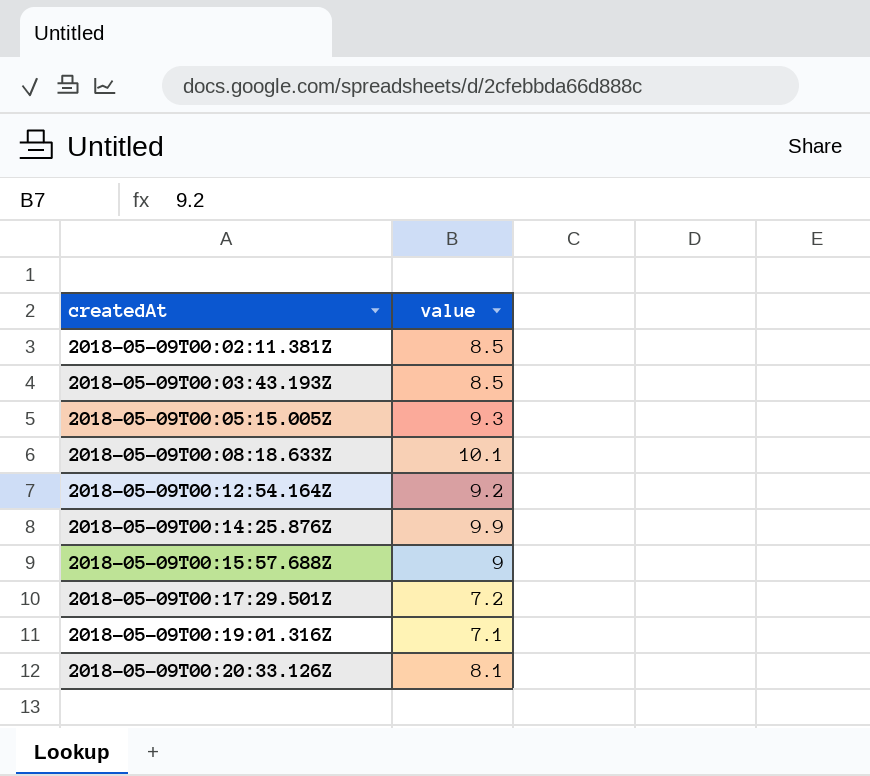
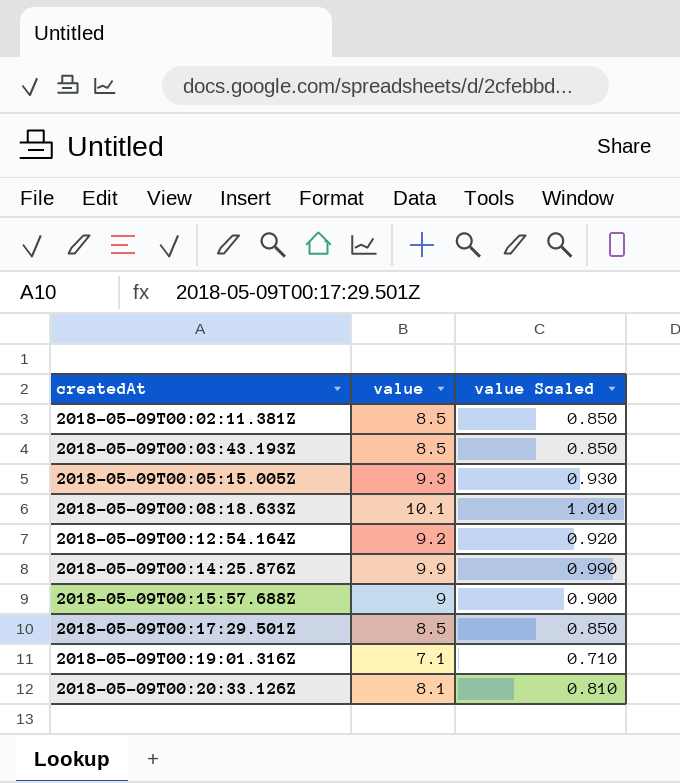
column value Scaled | formula: none -> [value] * 0.1
2018-05-09T00:17:29.501Z | value: 7.2 -> 8.5

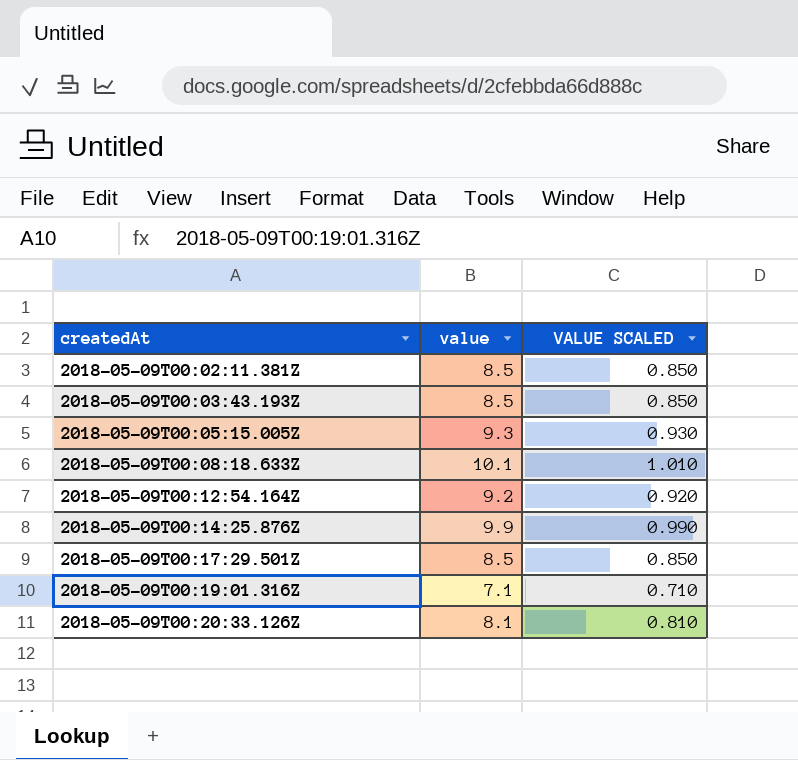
column name: value Scaled -> VALUE SCALED
row 2018-05-09T00:15:57.688Z: 9 | 0.900 -> none

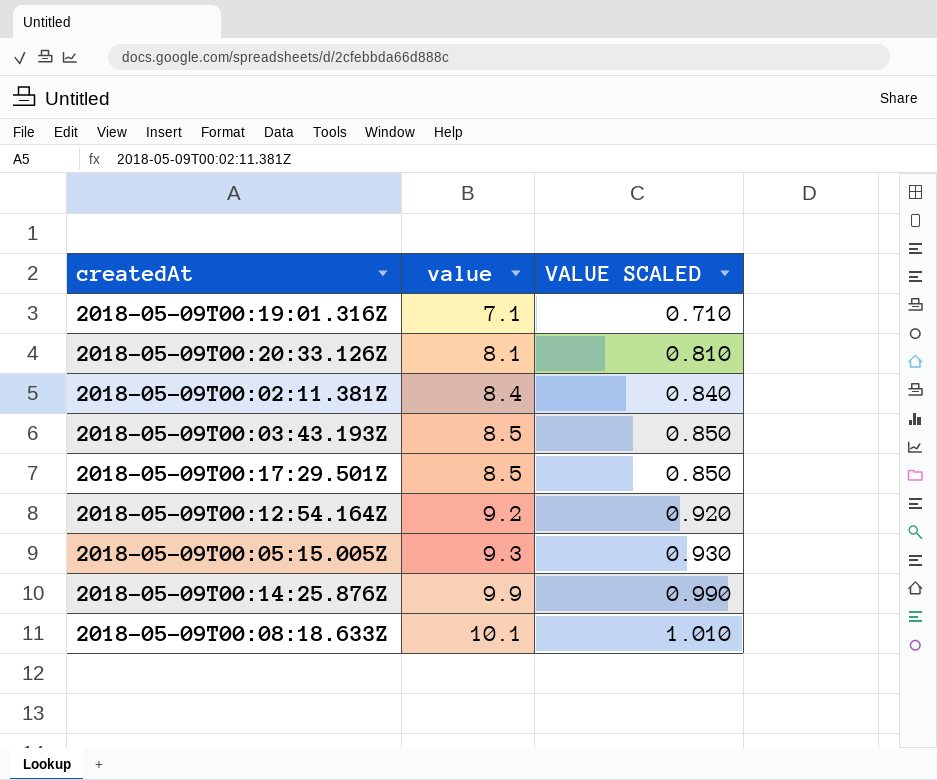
row order: createdAt ascending -> value ascending
2018-05-09T00:02:11.381Z | value: 8.5 -> 8.4
2018-05-09T00:02:11.381Z | VALUE SCALED: 0.850 -> 0.840

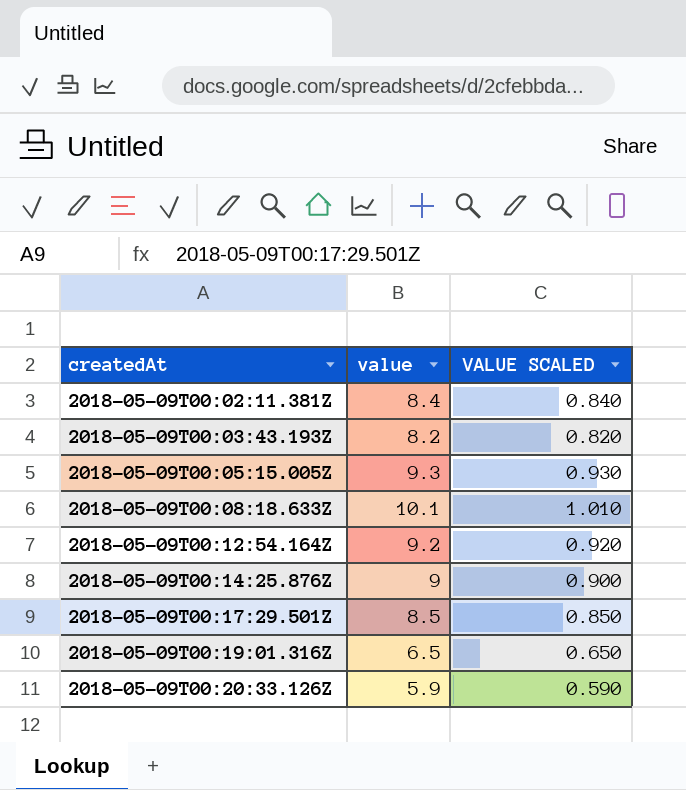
row order: value ascending -> createdAt ascending
2018-05-09T00:03:43.193Z | value: 8.5 -> 8.2
2018-05-09T00:03:43.193Z | VALUE SCALED: 0.850 -> 0.820
2018-05-09T00:14:25.876Z | value: 9.9 -> 9
2018-05-09T00:14:25.876Z | VALUE SCALED: 0.990 -> 0.900
2018-05-09T00:19:01.316Z | value: 7.1 -> 6.5
2018-05-09T00:19:01.316Z | VALUE SCALED: 0.710 -> 0.650
2018-05-09T00:20:33.126Z | value: 8.1 -> 5.9
2018-05-09T00:20:33.126Z | VALUE SCALED: 0.810 -> 0.590

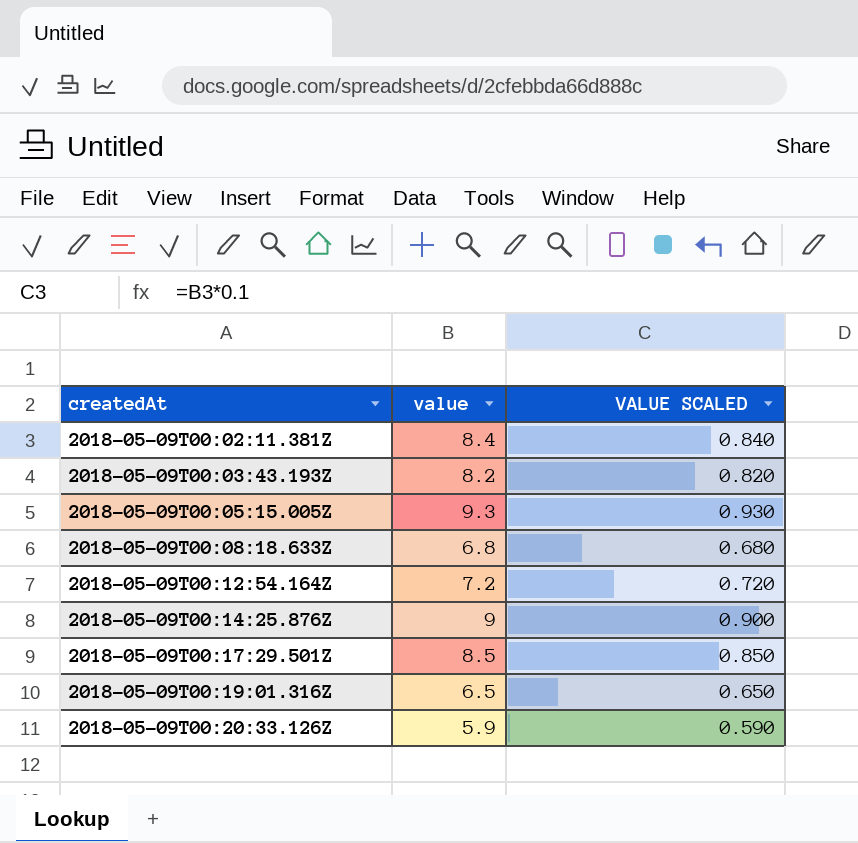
2018-05-09T00:08:18.633Z | value: 10.1 -> 6.8
2018-05-09T00:08:18.633Z | VALUE SCALED: 1.010 -> 0.680
2018-05-09T00:12:54.164Z | value: 9.2 -> 7.2
2018-05-09T00:12:54.164Z | VALUE SCALED: 0.920 -> 0.720

